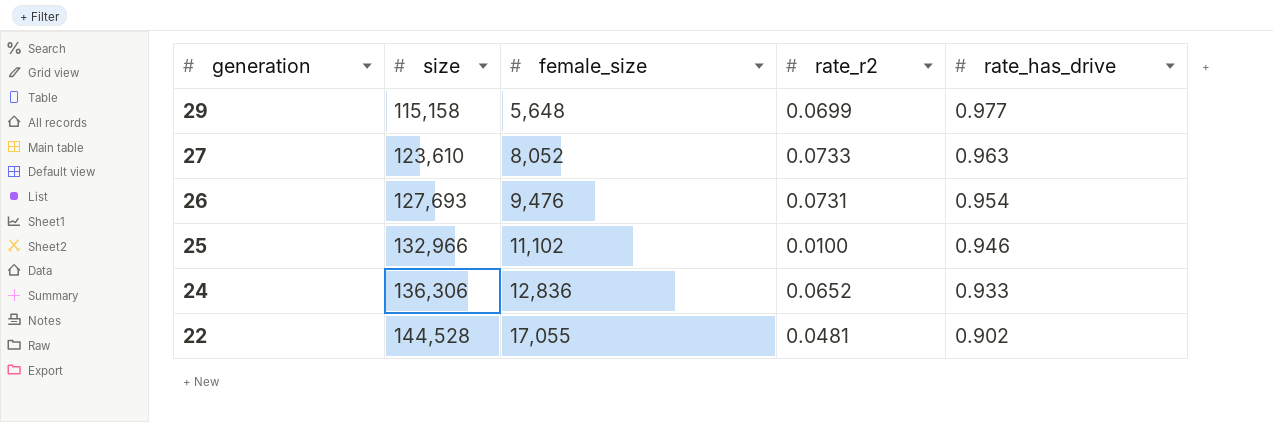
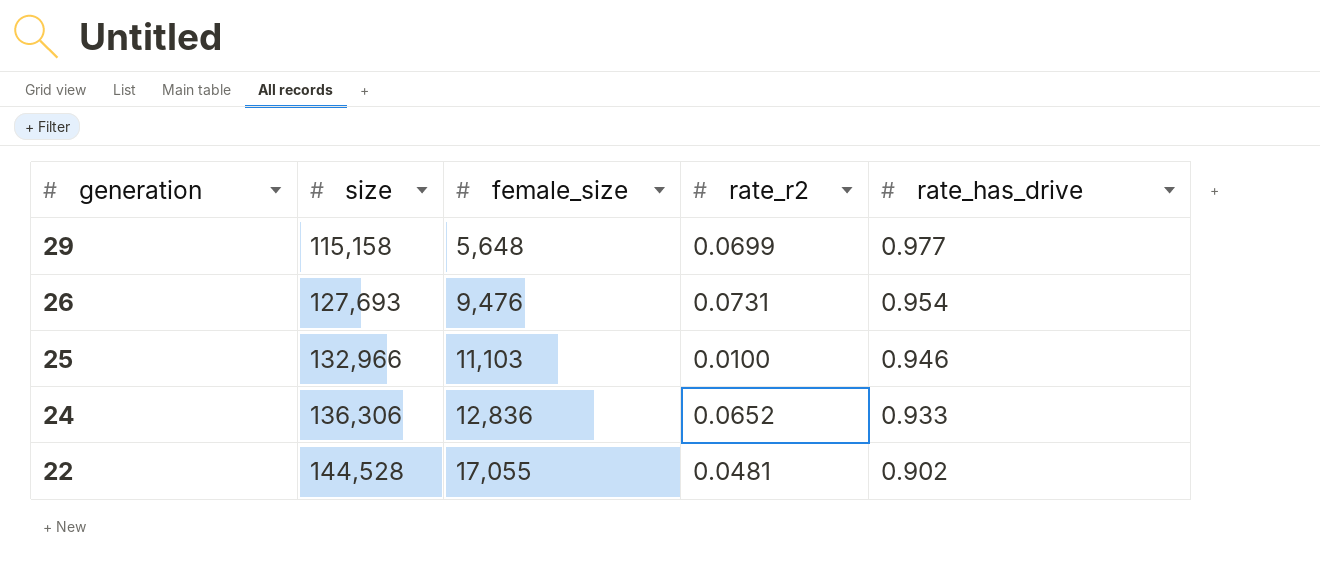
row 27: 123,610 | 8,052 | 0.0733 | 0.963 -> none
25 | female_size: 11,102 -> 11,103

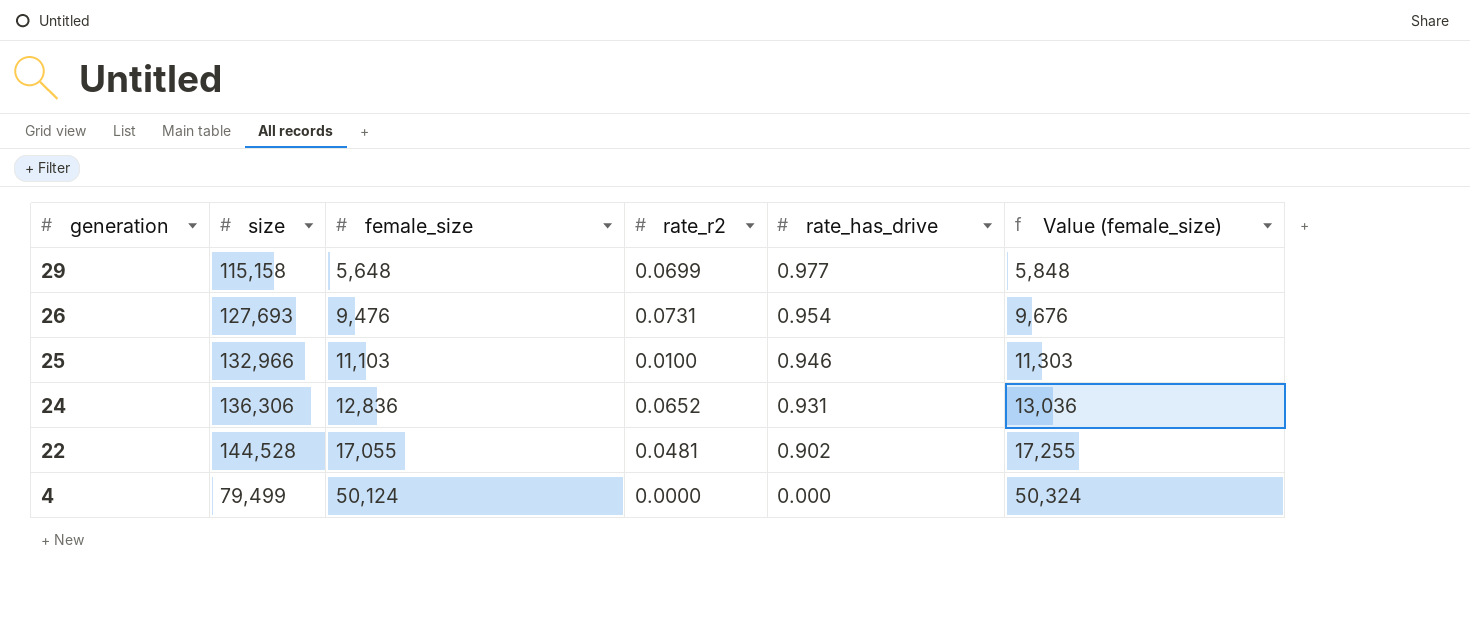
column Value (female_size) | formula: none -> [female_size] + 200
24 | rate_has_drive: 0.933 -> 0.931
row 4: none -> 79,499 | 50,124 | 0.0000 | 0.000 | 50,324

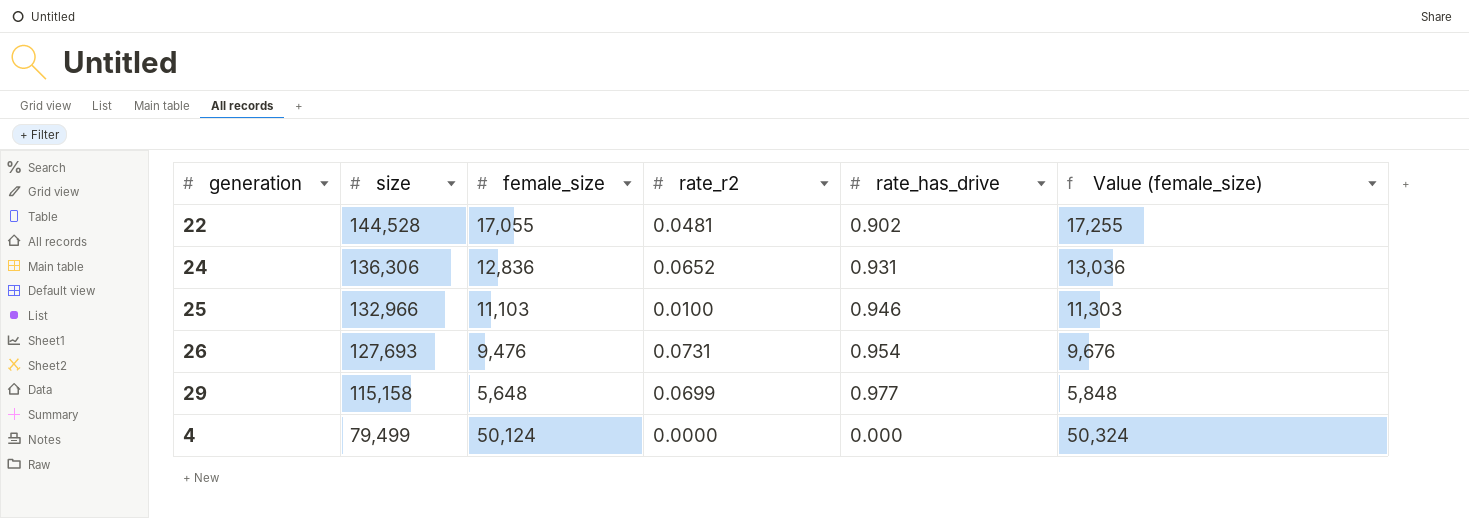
row order: generation descending -> size descending

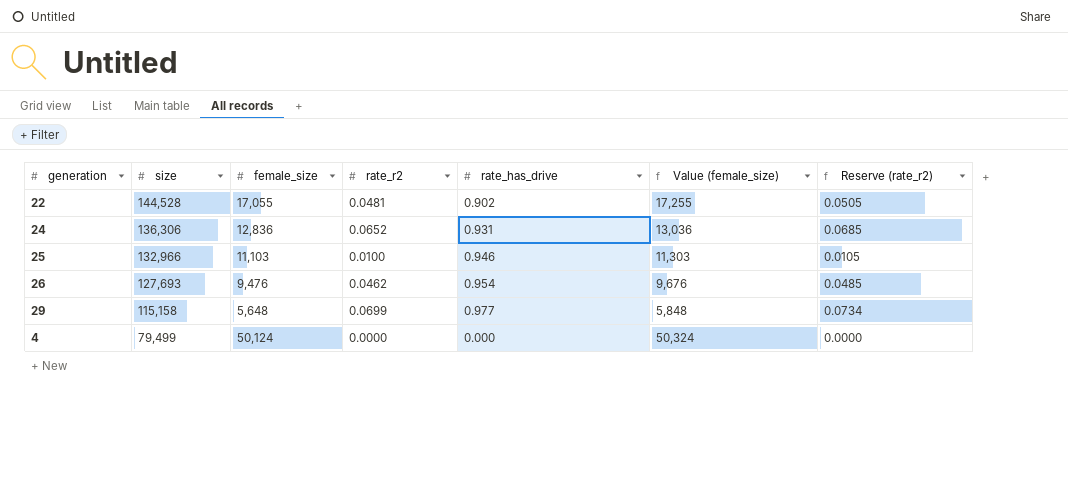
column Reserve (rate_r2) | formula: none -> [rate_r2] * 1.05
26 | rate_r2: 0.0731 -> 0.0462

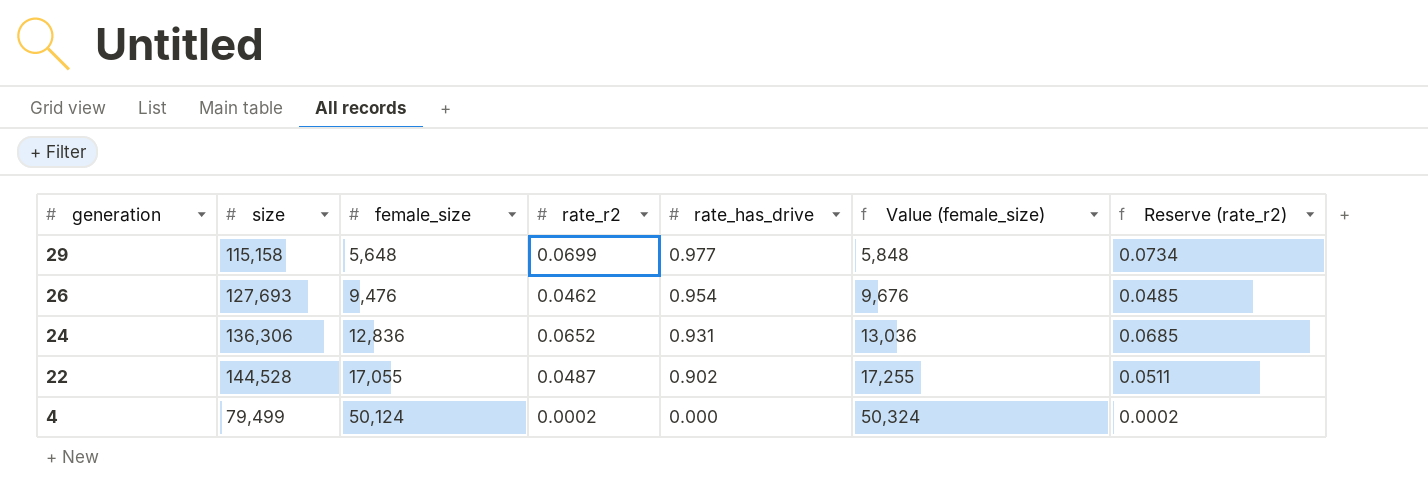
row order: size descending -> generation descending
row 25: 132,966 | 11,103 | 0.0100 | 0.946 | 11,303 | 0.0105 -> none
22 | rate_r2: 0.0481 -> 0.0487
22 | Reserve (rate_r2): 0.0505 -> 0.0511
4 | rate_r2: 0.0000 -> 0.0002
4 | Reserve (rate_r2): 0.0000 -> 0.0002

